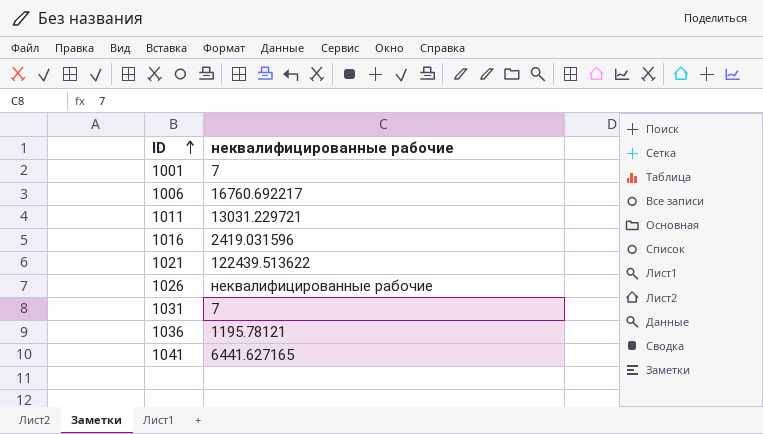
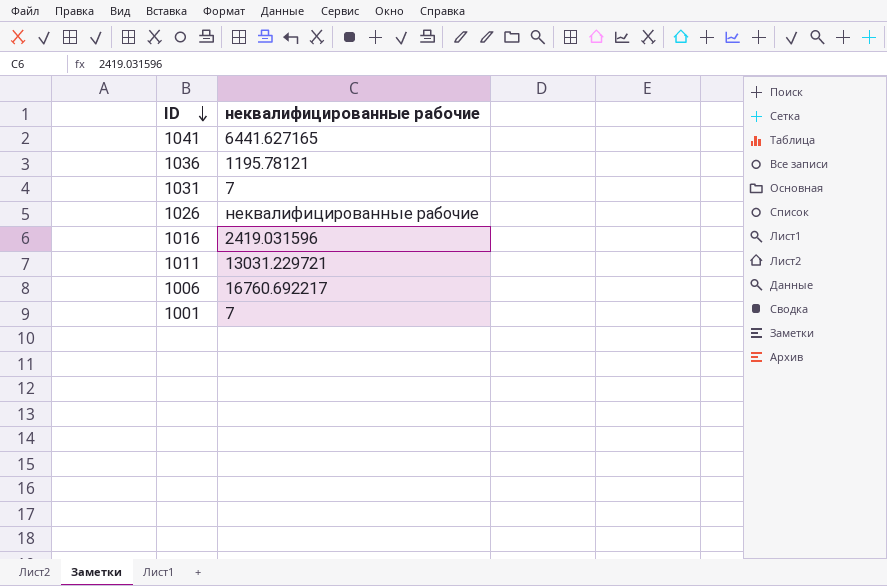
row order: ID ascending -> ID descending
row 1021: 122439.513622 -> none

